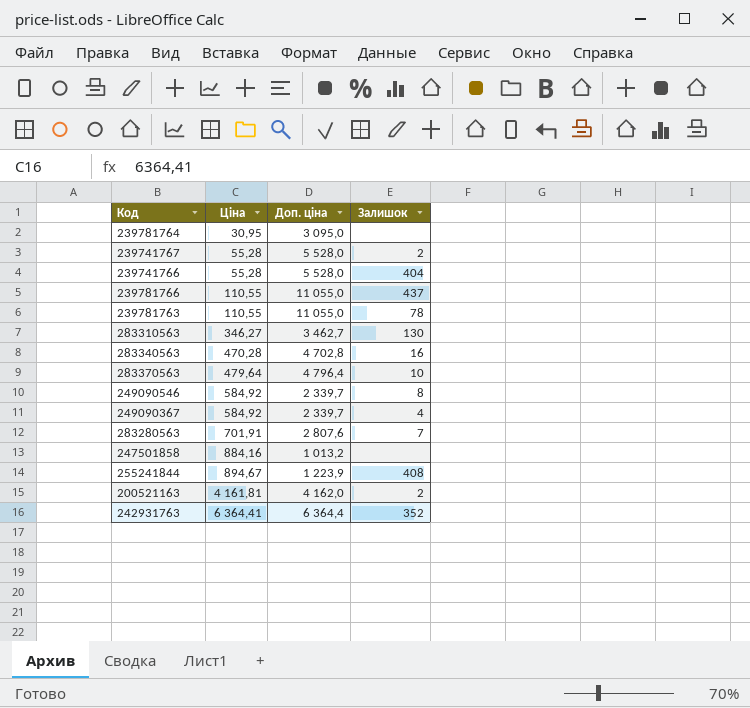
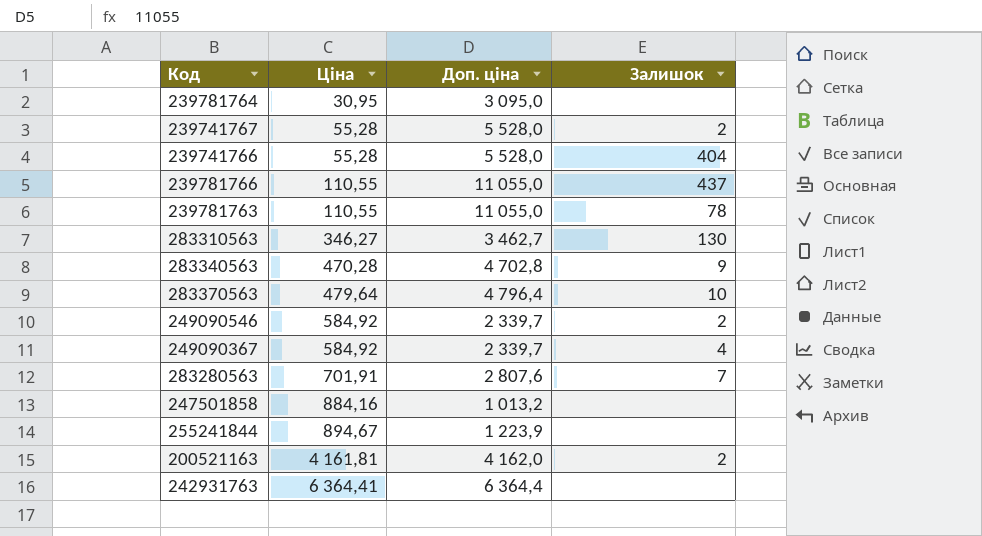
283340563 | Залишок: 16 -> 9
249090546 | Залишок: 8 -> 2
255241844 | Залишок: 408 -> none
242931763 | Залишок: 352 -> none

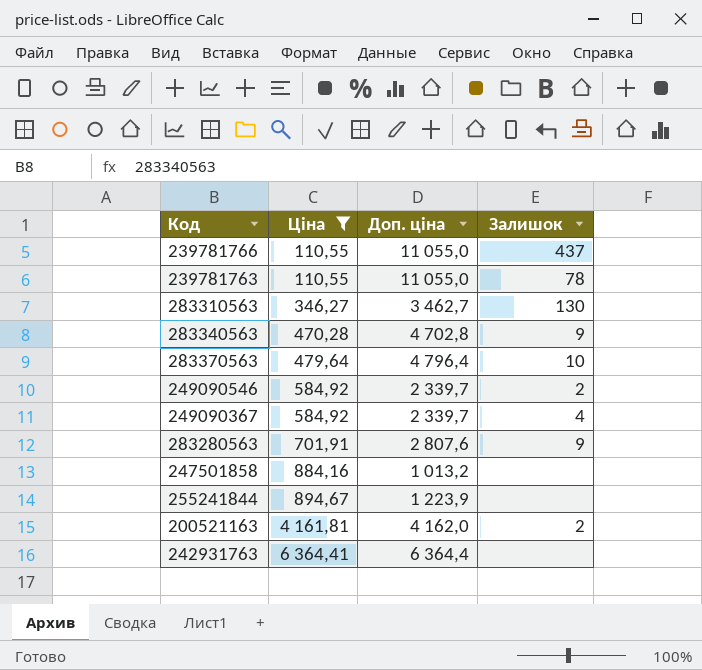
filter: none -> Ціна >= 110,55
283280563 | Залишок: 7 -> 9

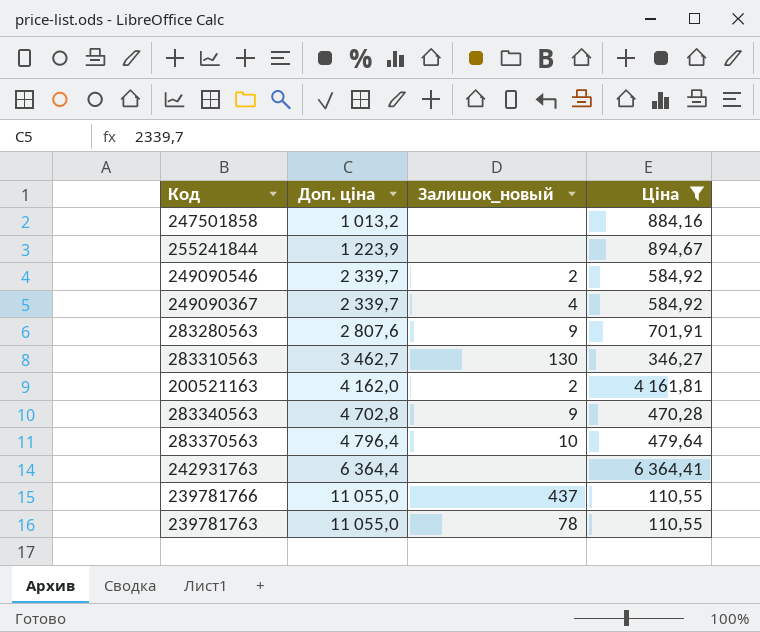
row order: Ціна ascending -> Доп. ціна ascending
column name: Залишок -> Залишок_новый
column Ціна | position: 2 -> 4

